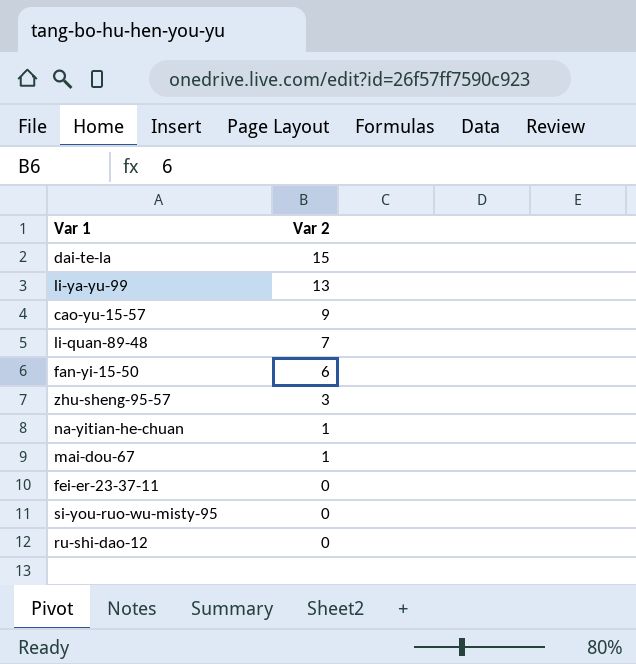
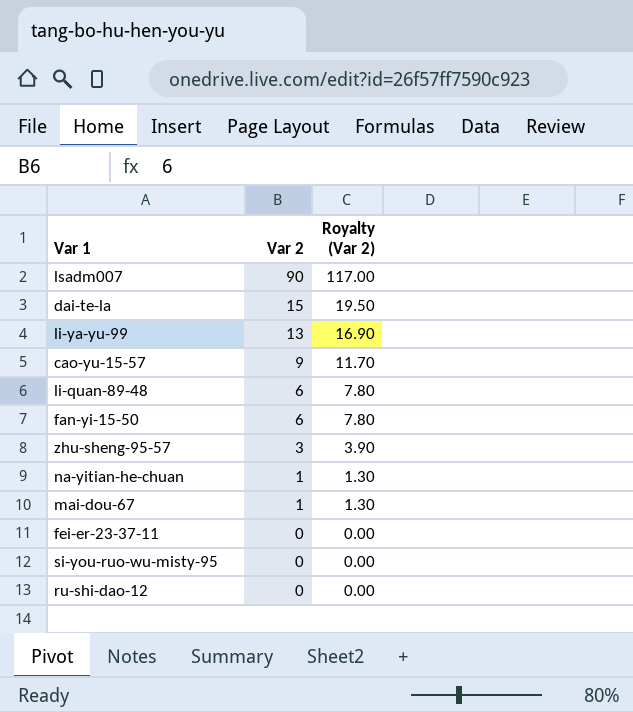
column Royalty (Var 2) | formula: none -> [Var 2] * 1.3
row lsadm007: none -> 90 | 117.00
li-quan-89-48 | Var 2: 7 -> 6

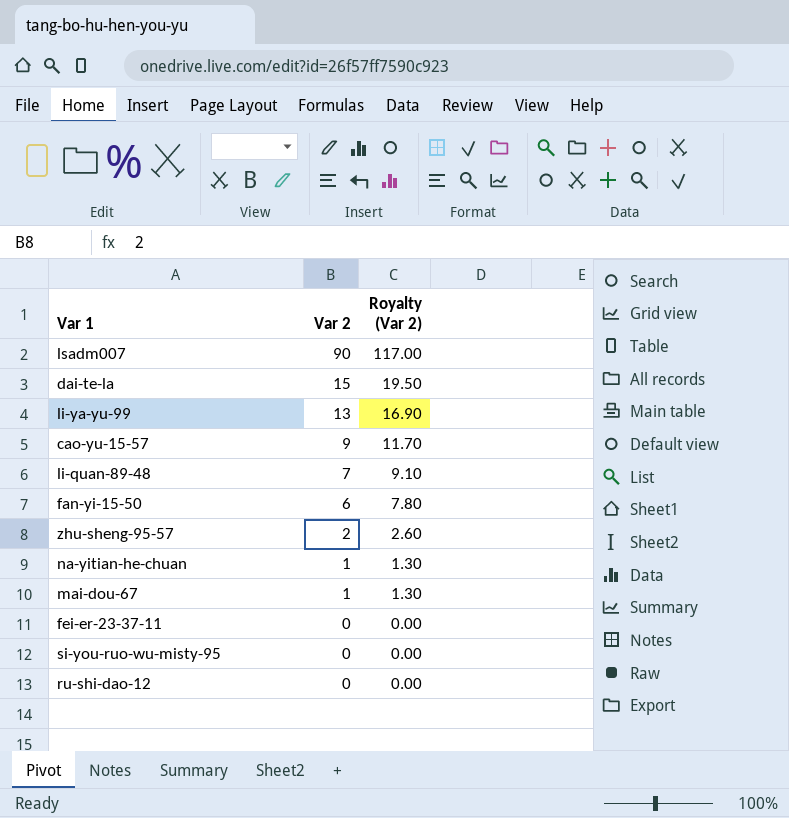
li-quan-89-48 | Var 2: 6 -> 7
li-quan-89-48 | Royalty (Var 2): 7.80 -> 9.10
zhu-sheng-95-57 | Var 2: 3 -> 2
zhu-sheng-95-57 | Royalty (Var 2): 3.90 -> 2.60

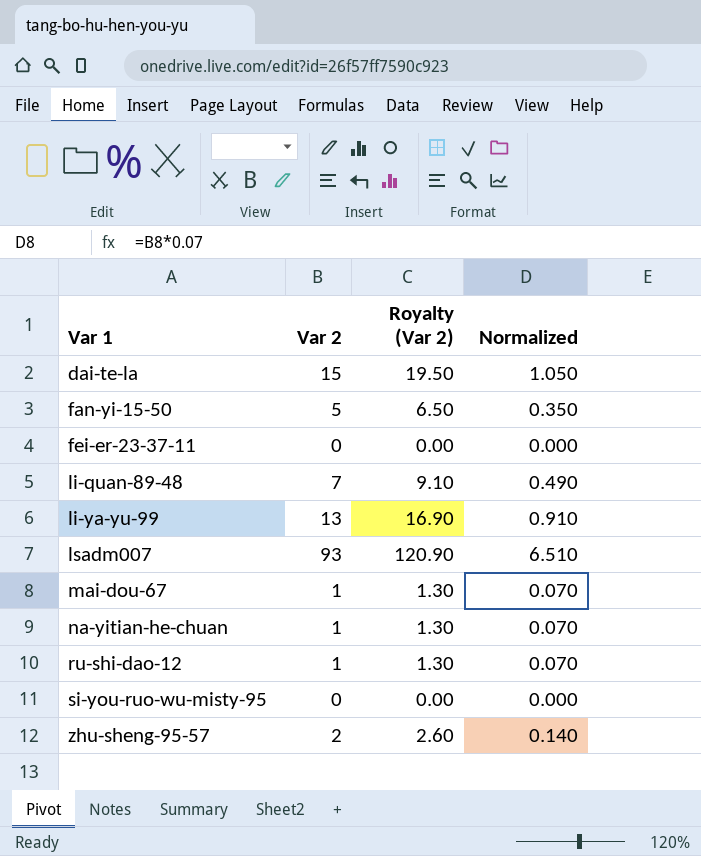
row order: Var 2 descending -> Var 1 ascending
column Normalized | formula: none -> [Var 2] * 0.07
row cao-yu-15-57: 9 | 11.70 -> none
fan-yi-15-50 | Var 2: 6 -> 5
fan-yi-15-50 | Royalty (Var 2): 7.80 -> 6.50
lsadm007 | Var 2: 90 -> 93
lsadm007 | Royalty (Var 2): 117.00 -> 120.90
ru-shi-dao-12 | Var 2: 0 -> 1
ru-shi-dao-12 | Royalty (Var 2): 0.00 -> 1.30

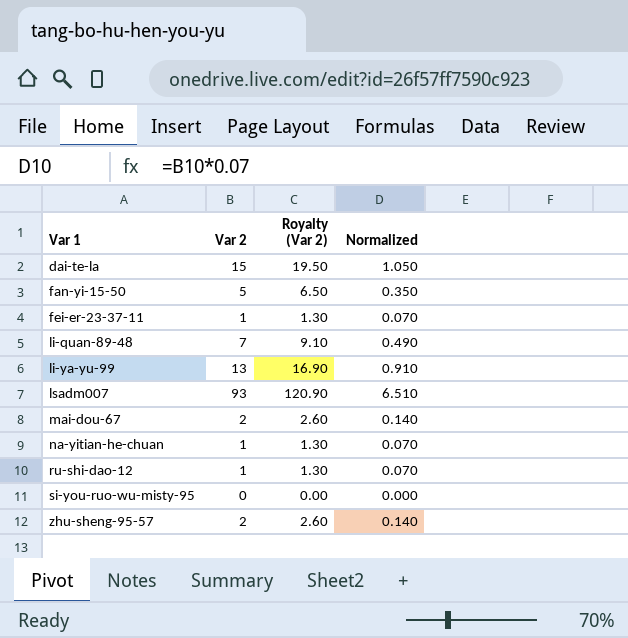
fei-er-23-37-11 | Var 2: 0 -> 1
fei-er-23-37-11 | Royalty (Var 2): 0.00 -> 1.30
fei-er-23-37-11 | Normalized: 0.000 -> 0.070
mai-dou-67 | Var 2: 1 -> 2
mai-dou-67 | Royalty (Var 2): 1.30 -> 2.60
mai-dou-67 | Normalized: 0.070 -> 0.140

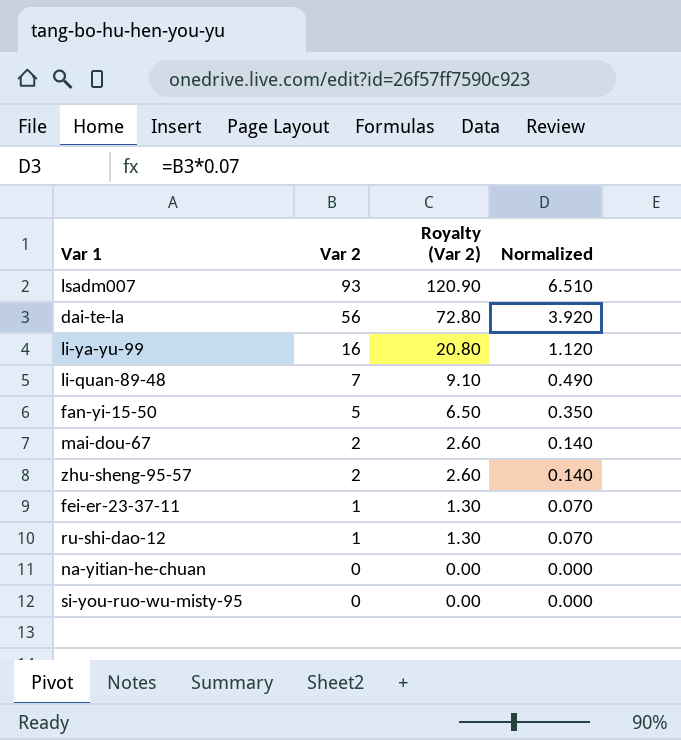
row order: Var 1 ascending -> Var 2 descending
dai-te-la | Var 2: 15 -> 56
dai-te-la | Royalty (Var 2): 19.50 -> 72.80
dai-te-la | Normalized: 1.050 -> 3.920
li-ya-yu-99 | Var 2: 13 -> 16
li-ya-yu-99 | Royalty (Var 2): 16.90 -> 20.80
li-ya-yu-99 | Normalized: 0.910 -> 1.120
na-yitian-he-chuan | Var 2: 1 -> 0
na-yitian-he-chuan | Royalty (Var 2): 1.30 -> 0.00
na-yitian-he-chuan | Normalized: 0.070 -> 0.000

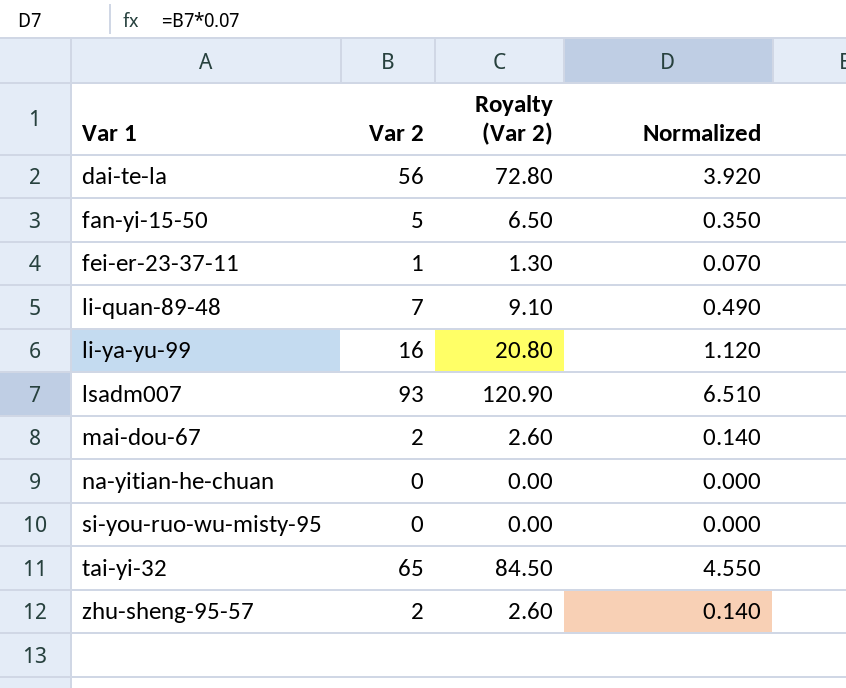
row order: Var 2 descending -> Var 1 ascending
row ru-shi-dao-12: 1 | 1.30 | 0.070 -> none
row tai-yi-32: none -> 65 | 84.50 | 4.550

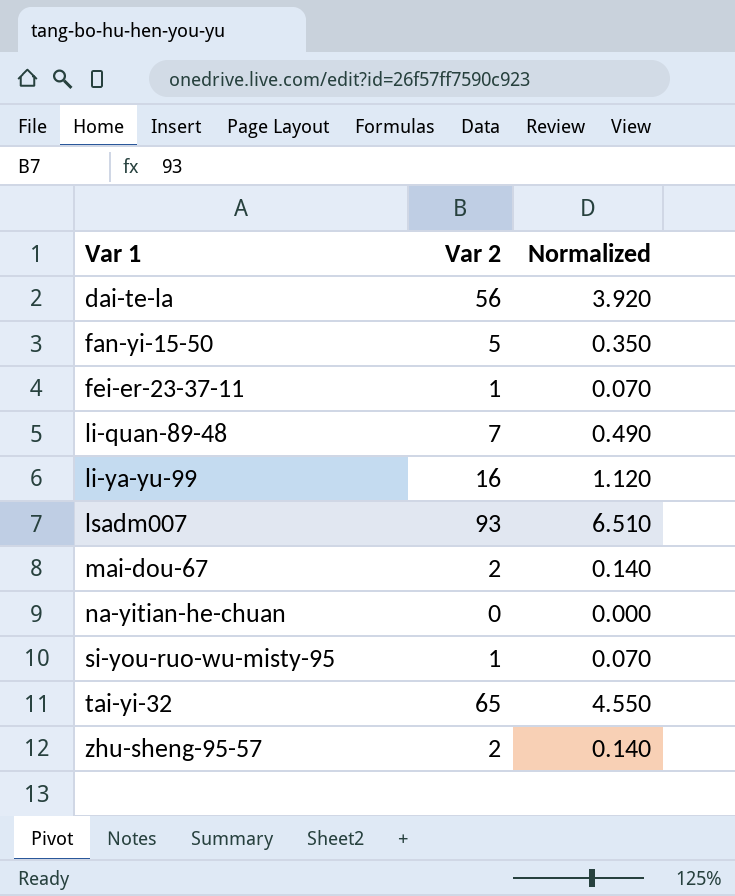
column Royalty (Var 2) | formula: [Var 2] * 1.3 -> none
si-you-ruo-wu-misty-95 | Var 2: 0 -> 1
si-you-ruo-wu-misty-95 | Normalized: 0.000 -> 0.070

